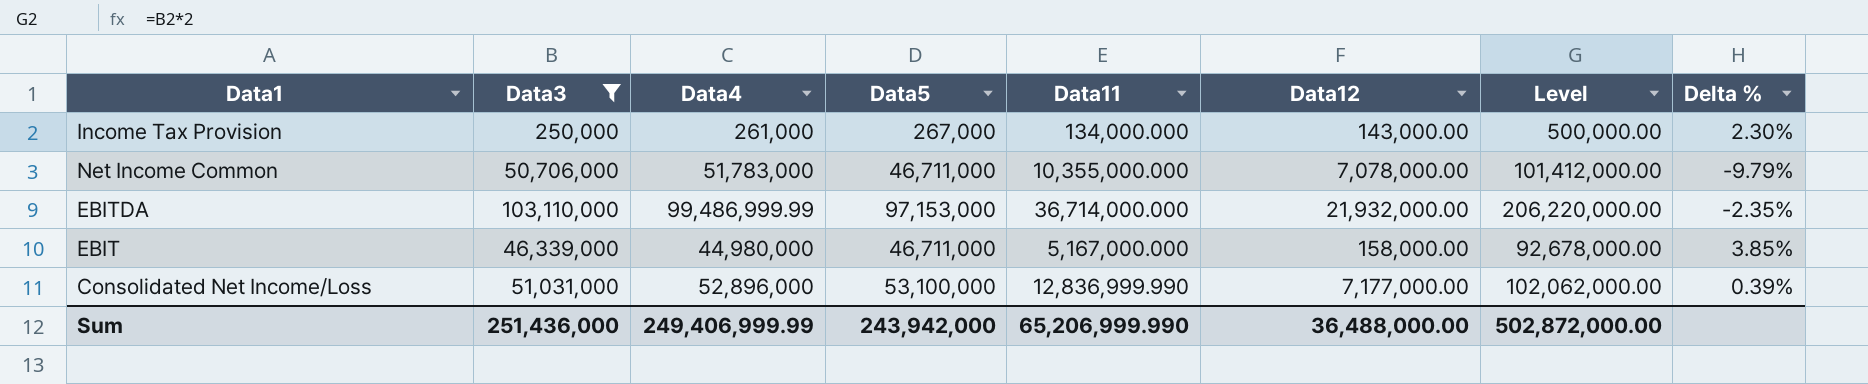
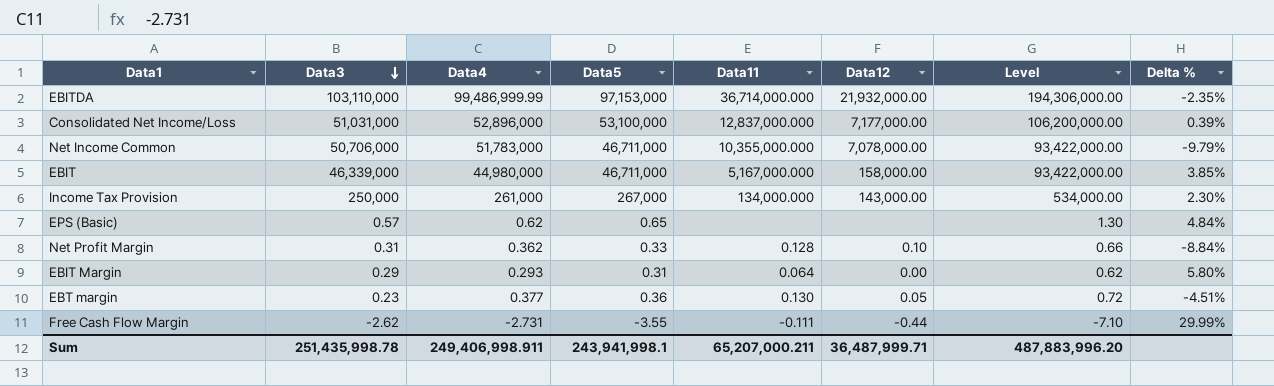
filter: Data3 >= 250,000 -> none
row order: none -> Data3 descending
column Level | formula: [Data3] * 2 -> [Data5] * 2
Consolidated Net Income/Loss | Data11: 12,836,999.990 -> 12,837,000.000
Sum | Data3: 251,436,000 -> 251,435,998.78
Sum | Data4: 249,406,999.99 -> 249,406,998.911
Sum | Data5: 243,942,000 -> 243,941,998.1
Sum | Data11: 65,206,999.990 -> 65,207,000.211
Sum | Data12: 36,488,000.00 -> 36,487,999.71
Sum | Level: 502,872,000.00 -> 487,883,996.20

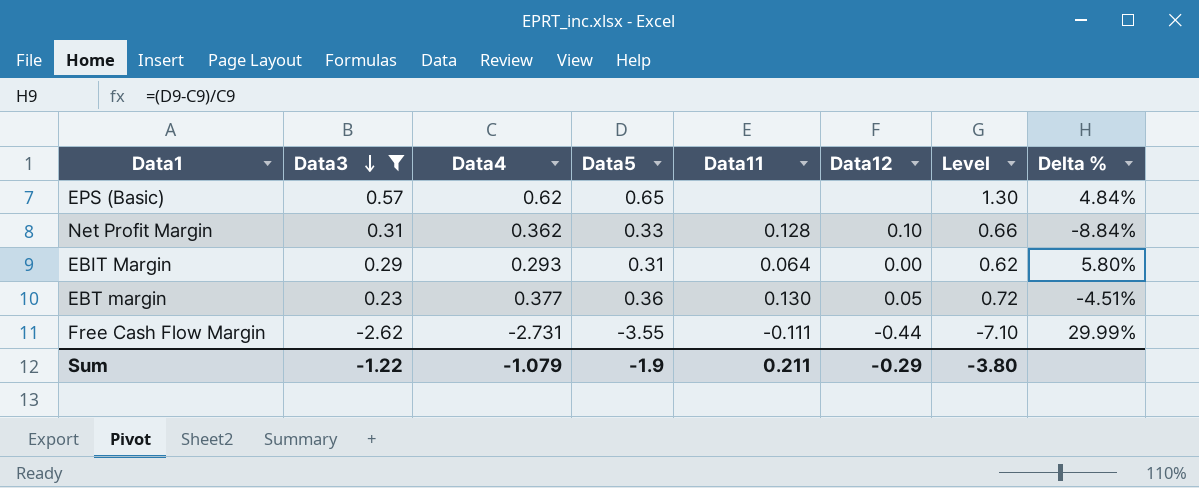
filter: none -> Data3 <= 0.57
Sum | Data3: 251,435,998.78 -> -1.22
Sum | Data4: 249,406,998.911 -> -1.079
Sum | Data5: 243,941,998.1 -> -1.9
Sum | Data11: 65,207,000.211 -> 0.211
Sum | Data12: 36,487,999.71 -> -0.29
Sum | Level: 487,883,996.20 -> -3.80

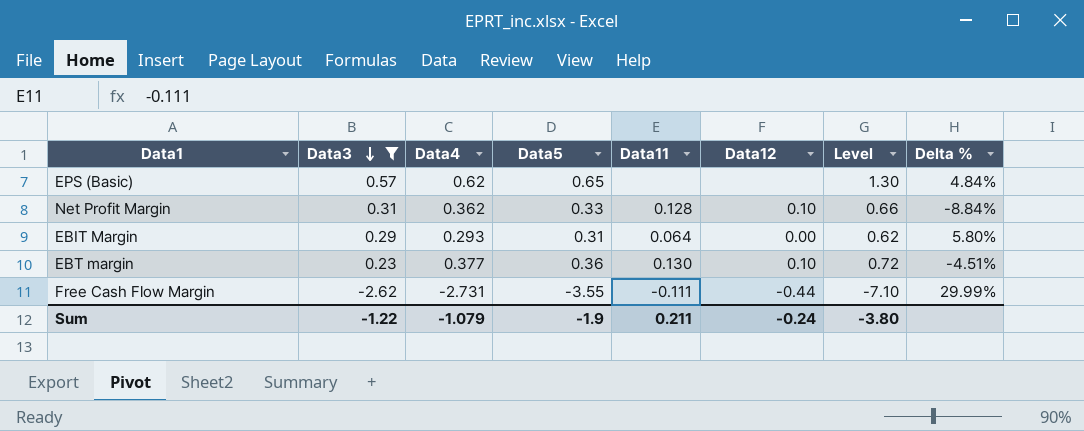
EBT margin | Data12: 0.05 -> 0.10
Sum | Data12: -0.29 -> -0.24

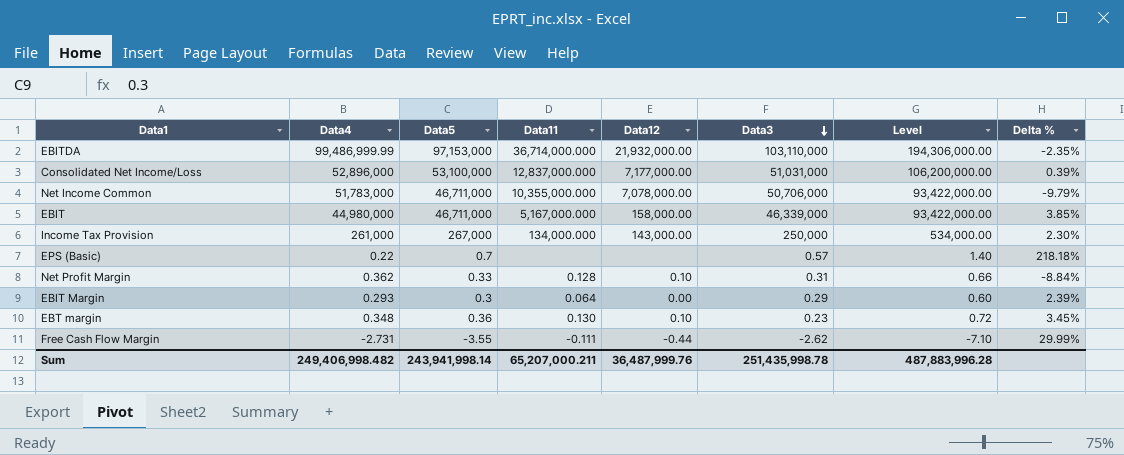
filter: Data3 <= 0.57 -> none
column Data3 | position: 2 -> 6
EPS (Basic) | Data4: 0.62 -> 0.22
EPS (Basic) | Data5: 0.65 -> 0.7
EPS (Basic) | Level: 1.30 -> 1.40
EPS (Basic) | Delta %: 4.84% -> 218.18%
EBIT Margin | Data5: 0.31 -> 0.3
EBIT Margin | Level: 0.62 -> 0.60
EBIT Margin | Delta %: 5.80% -> 2.39%
EBT margin | Data4: 0.377 -> 0.348
EBT margin | Delta %: -4.51% -> 3.45%
Sum | Data4: -1.079 -> 249,406,998.482
Sum | Data5: -1.9 -> 243,941,998.14
Sum | Data11: 0.211 -> 65,207,000.211
Sum | Data12: -0.24 -> 36,487,999.76
Sum | Data3: -1.22 -> 251,435,998.78
Sum | Level: -3.80 -> 487,883,996.28

